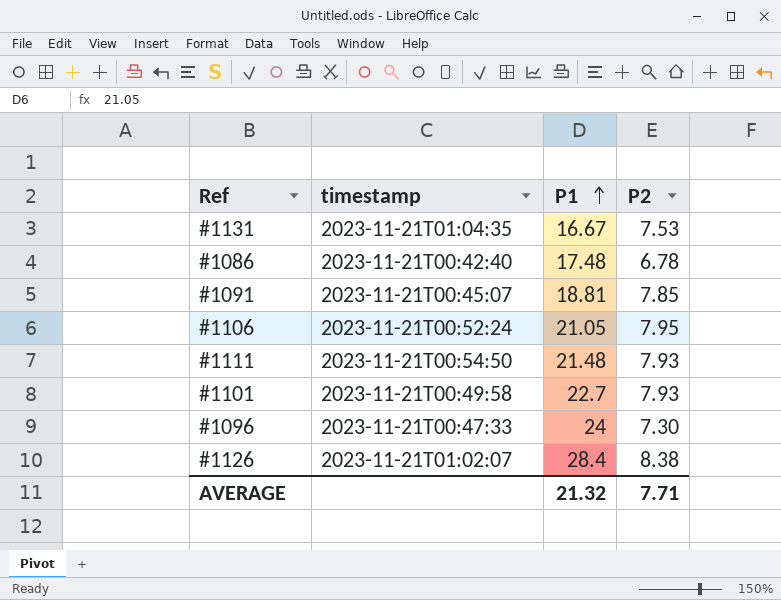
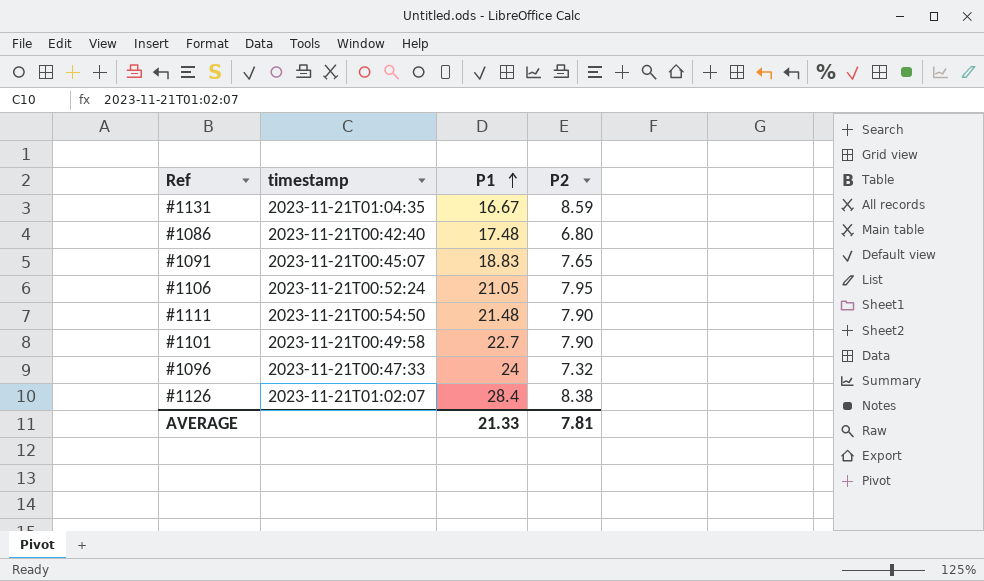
#1131 | P2: 7.53 -> 8.59
#1086 | P2: 6.78 -> 6.80
#1091 | P1: 18.81 -> 18.83
#1091 | P2: 7.85 -> 7.65
#1111 | P2: 7.93 -> 7.90
#1101 | P2: 7.93 -> 7.90
#1096 | P2: 7.30 -> 7.32
AVERAGE | P1: 21.32 -> 21.33
AVERAGE | P2: 7.71 -> 7.81

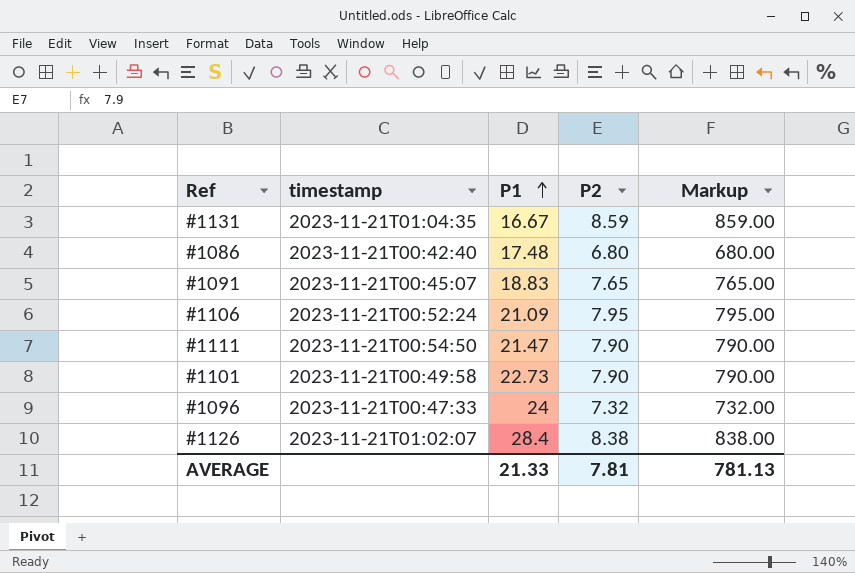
column Markup | formula: none -> [P2] * 100
#1106 | P1: 21.05 -> 21.09
#1111 | P1: 21.48 -> 21.47
#1101 | P1: 22.7 -> 22.73

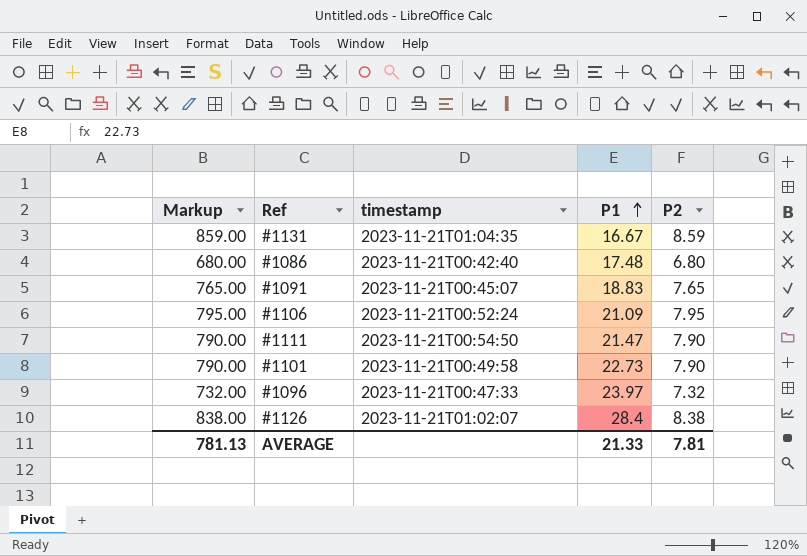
column Markup | position: 5 -> 1
#1096 | P1: 24 -> 23.97

